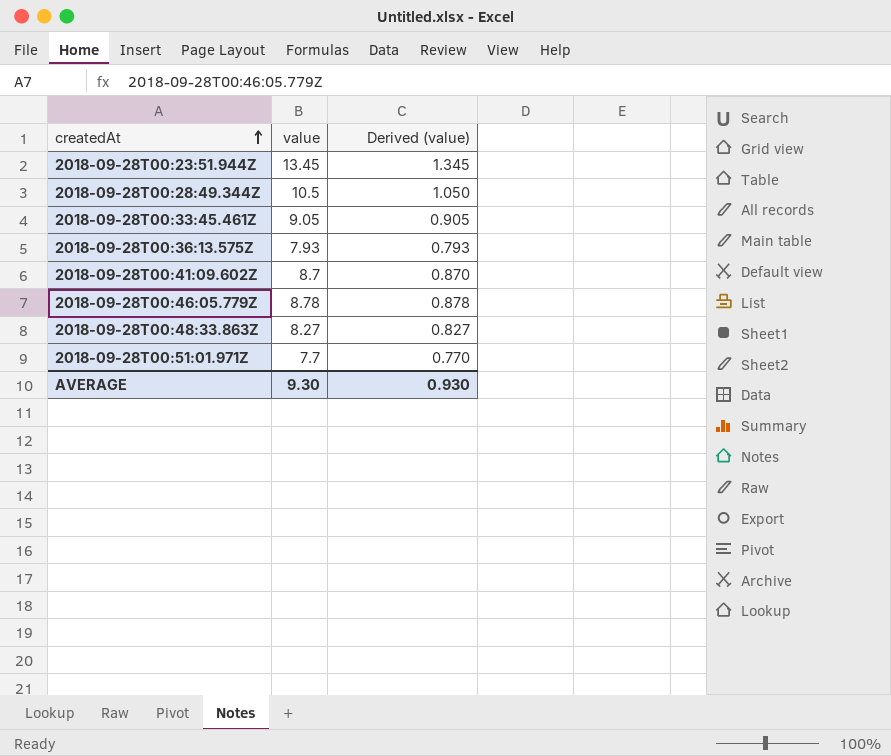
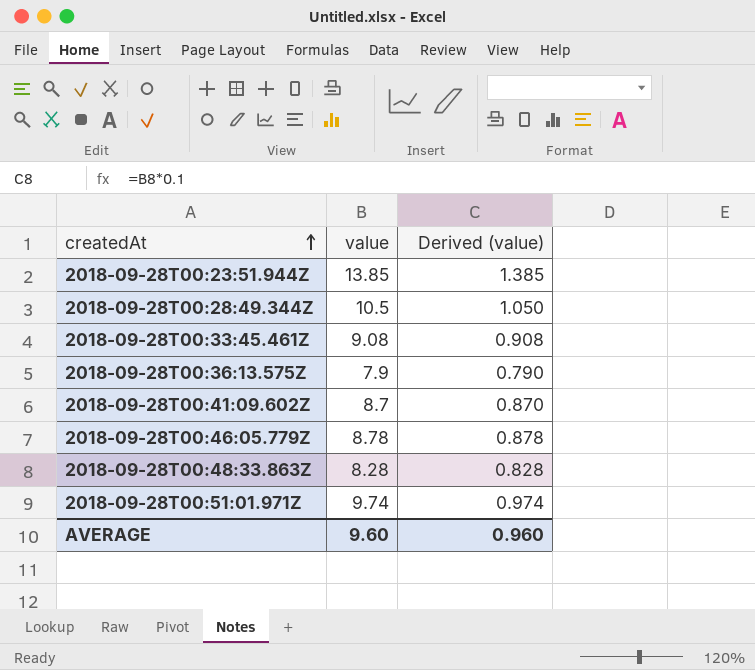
2018-09-28T00:23:51.944Z | value: 13.45 -> 13.85
2018-09-28T00:23:51.944Z | Derived (value): 1.345 -> 1.385
2018-09-28T00:33:45.461Z | value: 9.05 -> 9.08
2018-09-28T00:33:45.461Z | Derived (value): 0.905 -> 0.908
2018-09-28T00:36:13.575Z | value: 7.93 -> 7.9
2018-09-28T00:36:13.575Z | Derived (value): 0.793 -> 0.790
2018-09-28T00:48:33.863Z | value: 8.27 -> 8.28
2018-09-28T00:48:33.863Z | Derived (value): 0.827 -> 0.828
2018-09-28T00:51:01.971Z | value: 7.7 -> 9.74
2018-09-28T00:51:01.971Z | Derived (value): 0.770 -> 0.974
AVERAGE | value: 9.30 -> 9.60
AVERAGE | Derived (value): 0.930 -> 0.960

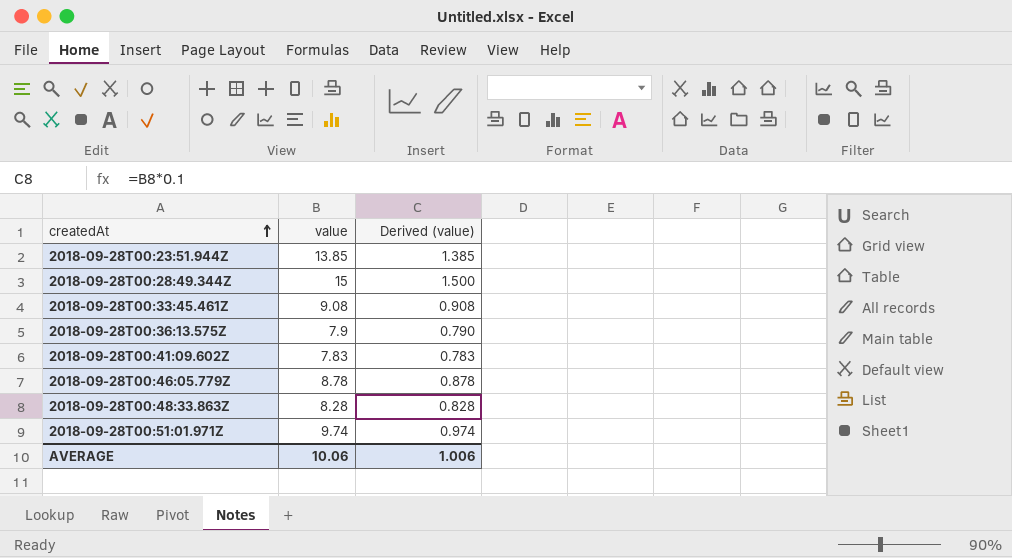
2018-09-28T00:28:49.344Z | value: 10.5 -> 15
2018-09-28T00:28:49.344Z | Derived (value): 1.050 -> 1.500
2018-09-28T00:41:09.602Z | value: 8.7 -> 7.83
2018-09-28T00:41:09.602Z | Derived (value): 0.870 -> 0.783
AVERAGE | value: 9.60 -> 10.06
AVERAGE | Derived (value): 0.960 -> 1.006

